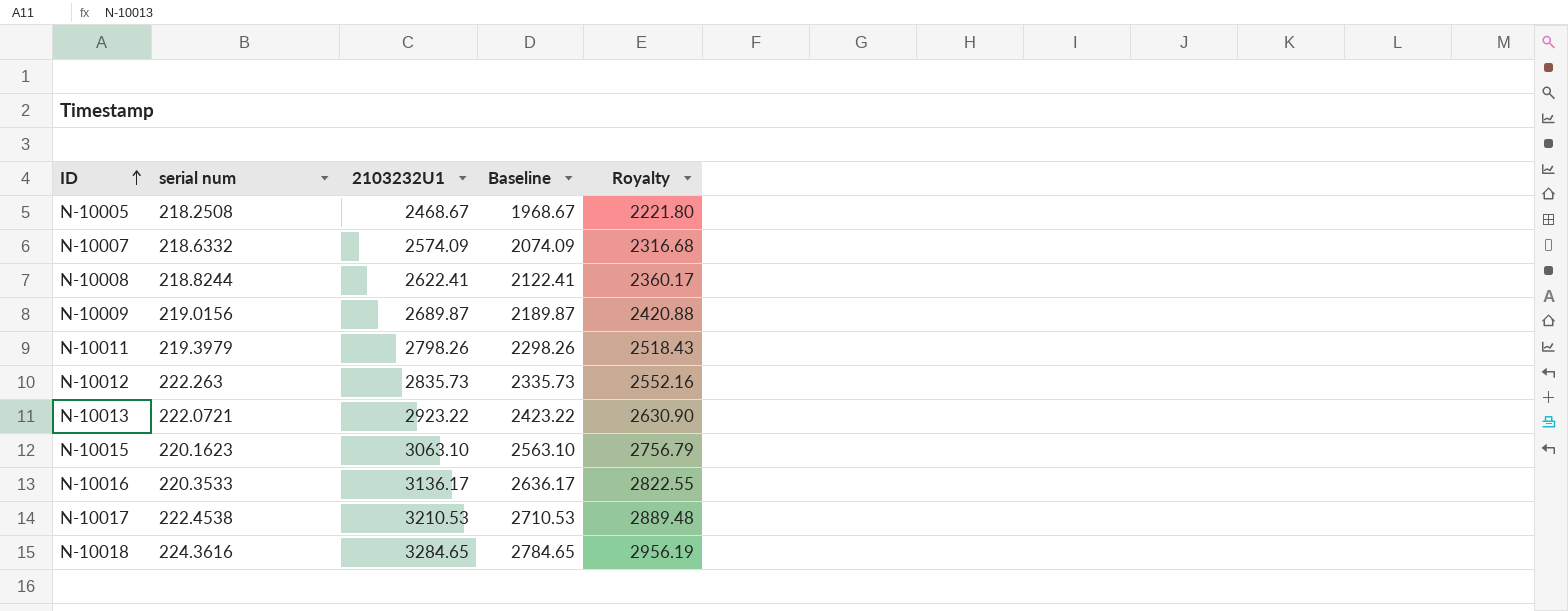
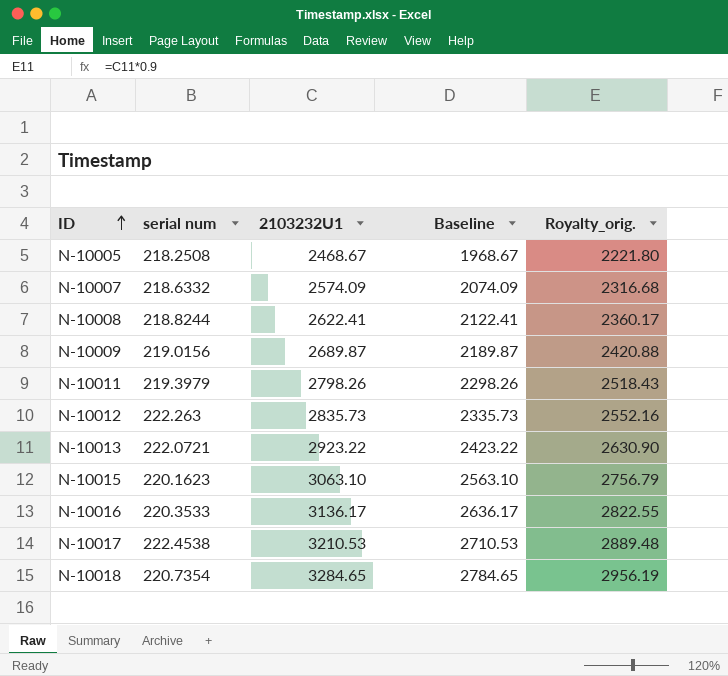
column name: Royalty -> Royalty_orig.
N-10018 | serial num: 224.3616 -> 220.7354

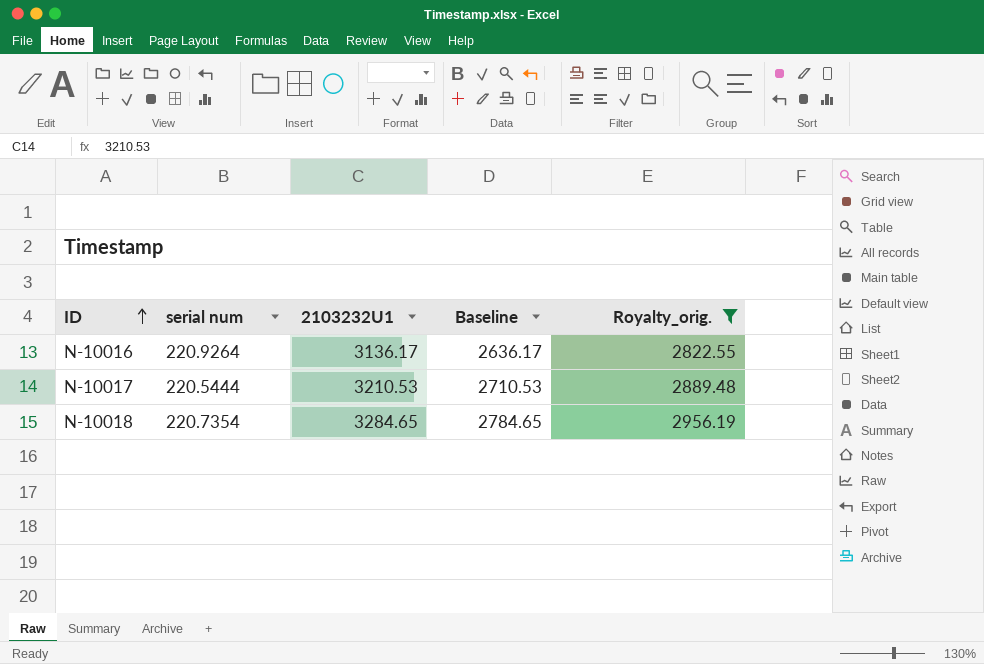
filter: none -> Royalty_orig. >= 2822.55
N-10016 | serial num: 220.3533 -> 220.9264
N-10017 | serial num: 222.4538 -> 220.5444

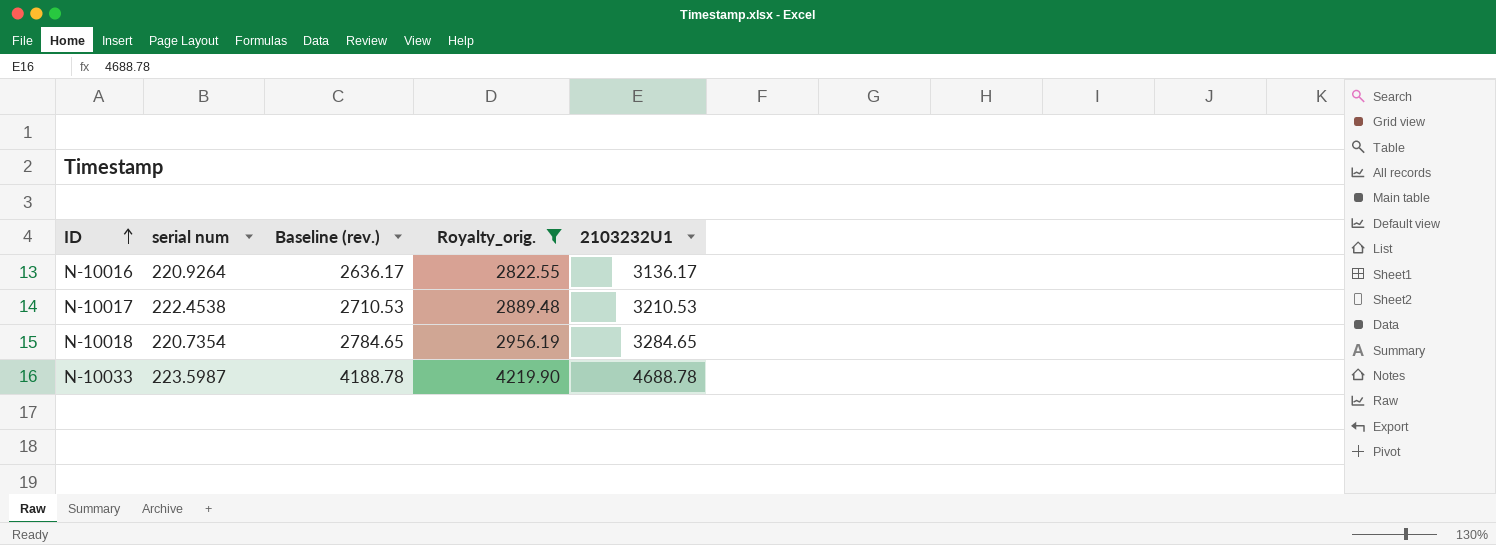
column name: Baseline -> Baseline (rev.)
column 2103232U1 | position: 3 -> 5
N-10017 | serial num: 220.5444 -> 222.4538
row N-10033: none -> 223.5987 | 4188.78 | 4219.90 | 4688.78

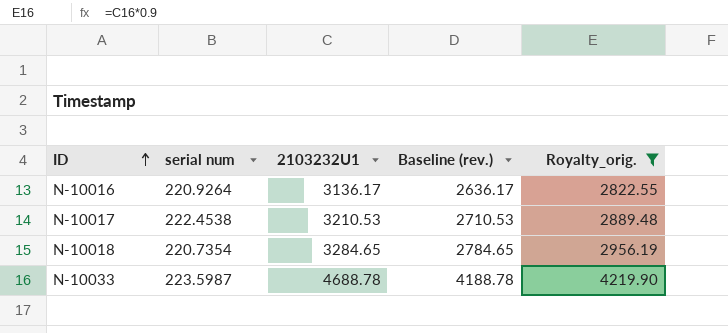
column 2103232U1 | position: 5 -> 3

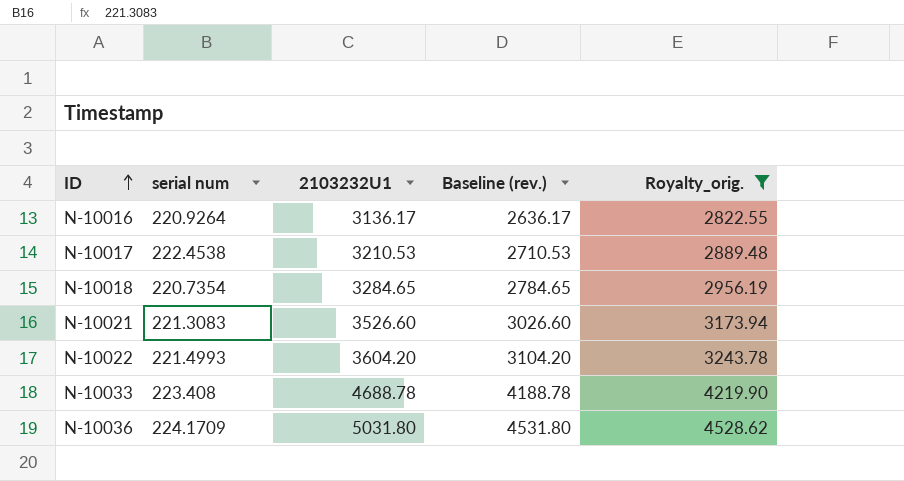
row N-10021: none -> 221.3083 | 3526.60 | 3026.60 | 3173.94
row N-10022: none -> 221.4993 | 3604.20 | 3104.20 | 3243.78
N-10033 | serial num: 223.5987 -> 223.408
row N-10036: none -> 224.1709 | 5031.80 | 4531.80 | 4528.62

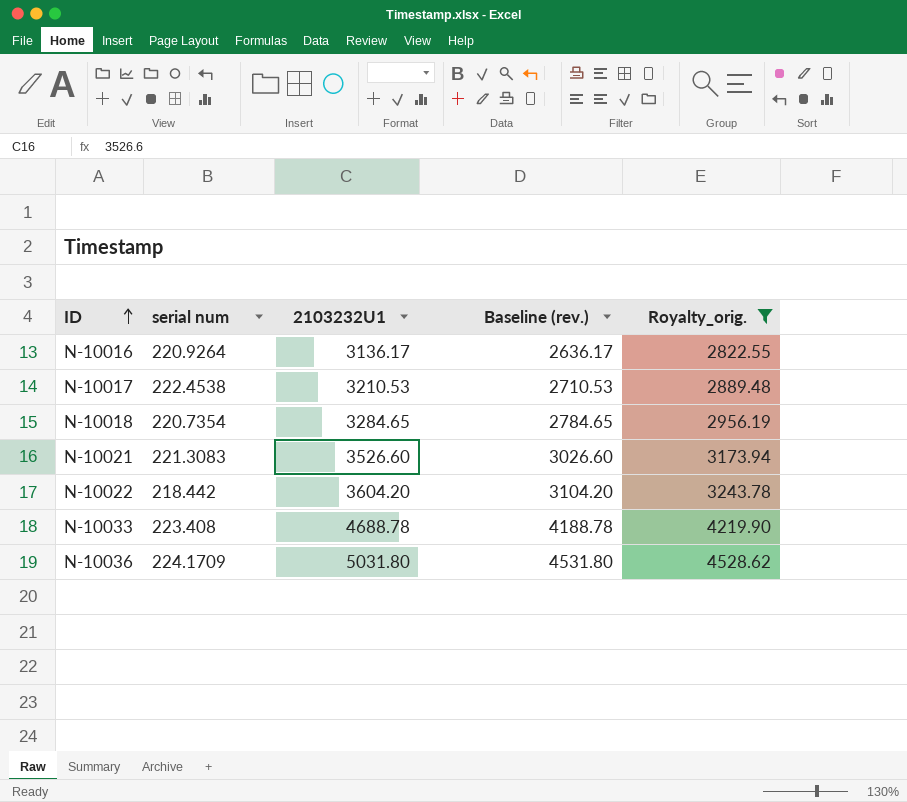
N-10022 | serial num: 221.4993 -> 218.442

